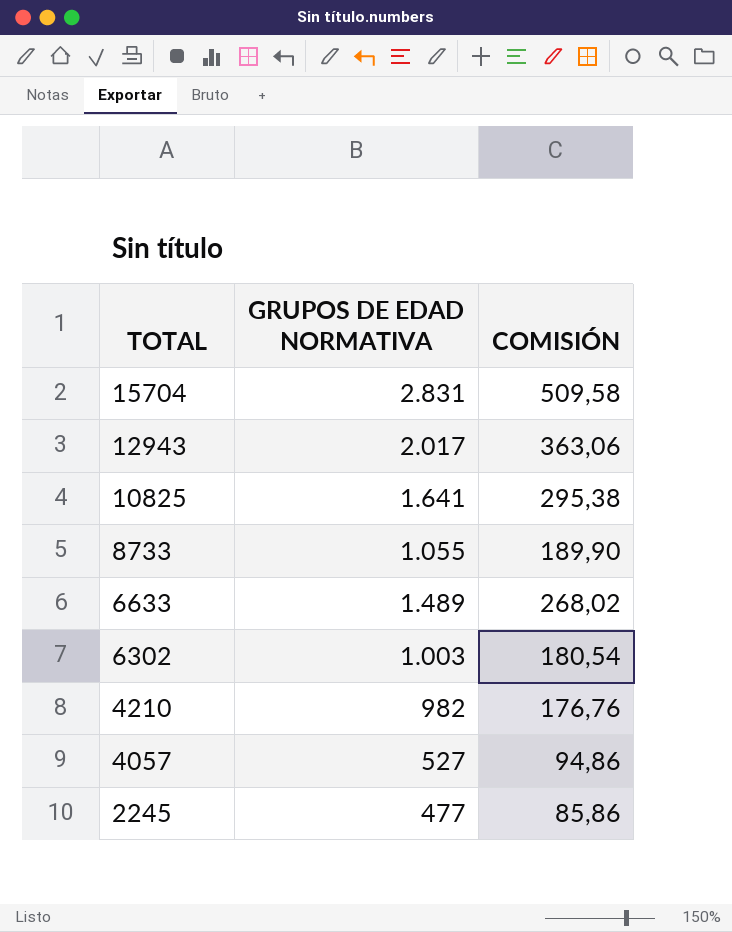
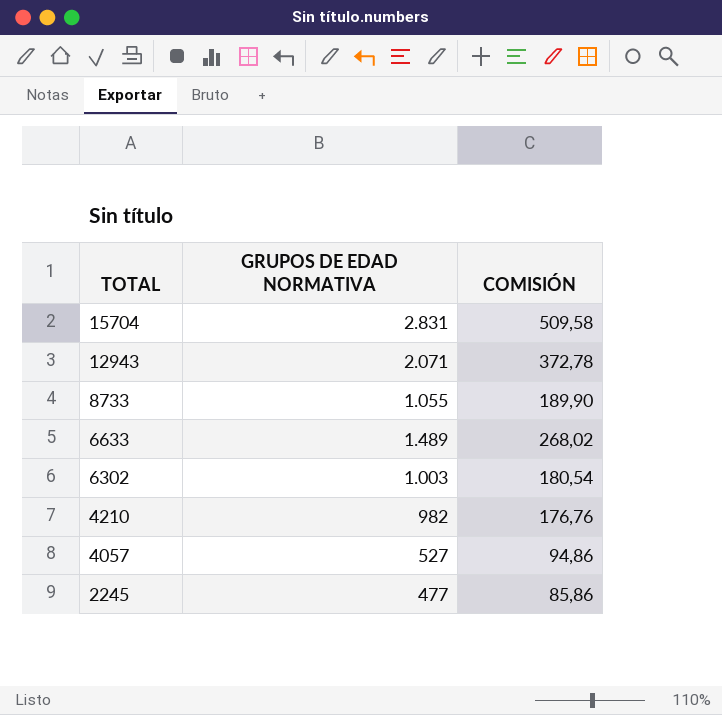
row 10825: 1.641 | 295,38 -> none
12943 | GRUPOS DE EDAD NORMATIVA: 2.017 -> 2.071
12943 | COMISIÓN: 363,06 -> 372,78

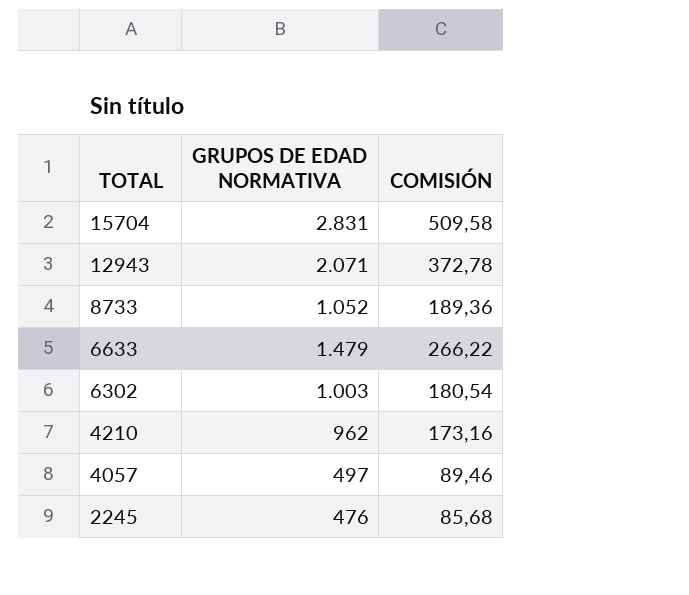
8733 | GRUPOS DE EDAD NORMATIVA: 1.055 -> 1.052
8733 | COMISIÓN: 189,90 -> 189,36
6633 | GRUPOS DE EDAD NORMATIVA: 1.489 -> 1.479
6633 | COMISIÓN: 268,02 -> 266,22
4210 | GRUPOS DE EDAD NORMATIVA: 982 -> 962
4210 | COMISIÓN: 176,76 -> 173,16
4057 | GRUPOS DE EDAD NORMATIVA: 527 -> 497
4057 | COMISIÓN: 94,86 -> 89,46
2245 | GRUPOS DE EDAD NORMATIVA: 477 -> 476
2245 | COMISIÓN: 85,86 -> 85,68

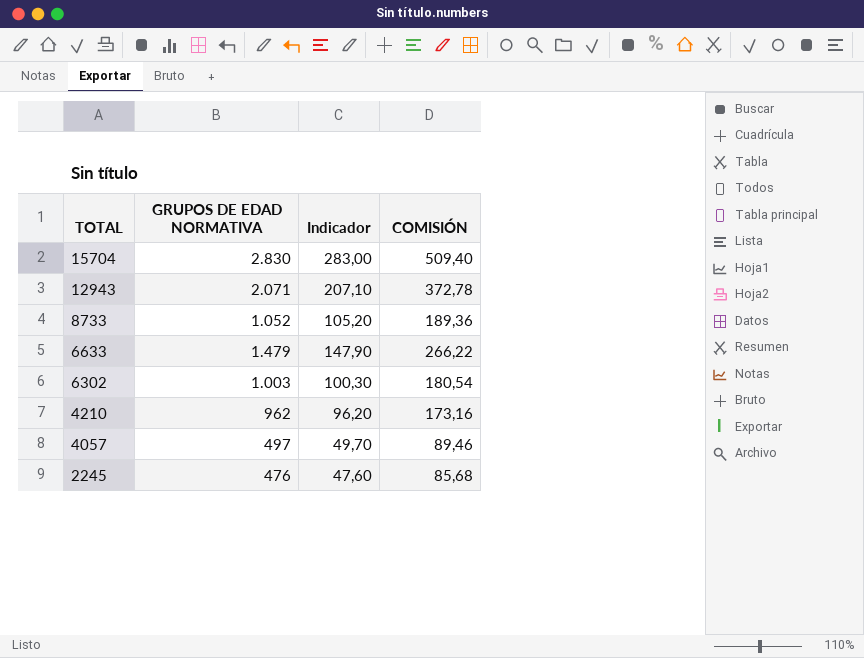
column Indicador | formula: none -> [GRUPOS DE EDAD NORMATIVA] * 0,1
15704 | GRUPOS DE EDAD NORMATIVA: 2.831 -> 2.830
15704 | COMISIÓN: 509,58 -> 509,40

